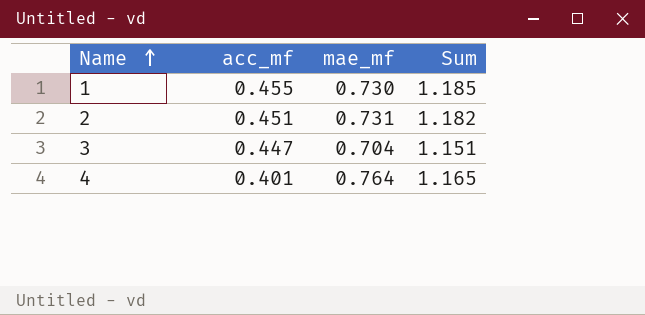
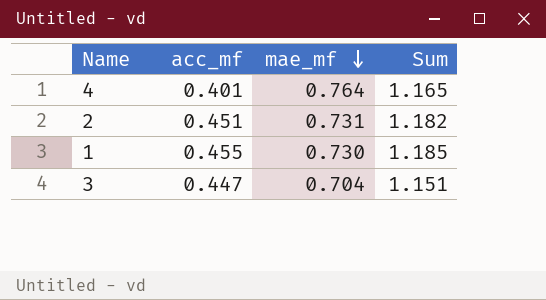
row order: Name ascending -> mae_mf descending

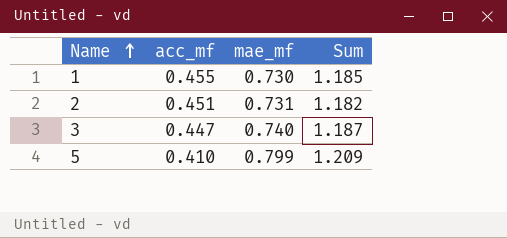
row order: mae_mf descending -> Name ascending
row 4: 0.401 | 0.764 | 1.165 -> none
3 | mae_mf: 0.704 -> 0.740
3 | Sum: 1.151 -> 1.187
row 5: none -> 0.410 | 0.799 | 1.209

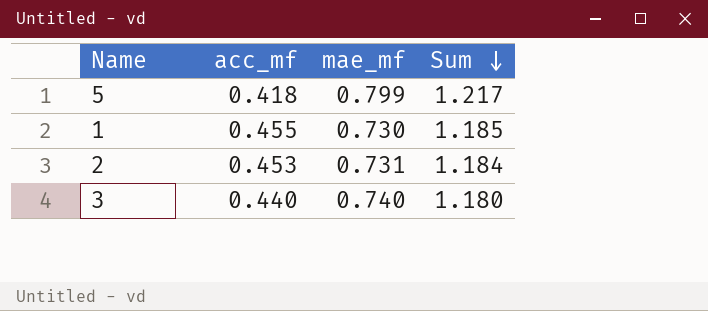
row order: Name ascending -> Sum descending
5 | acc_mf: 0.410 -> 0.418
5 | Sum: 1.209 -> 1.217
2 | acc_mf: 0.451 -> 0.453
2 | Sum: 1.182 -> 1.184
3 | acc_mf: 0.447 -> 0.440
3 | Sum: 1.187 -> 1.180

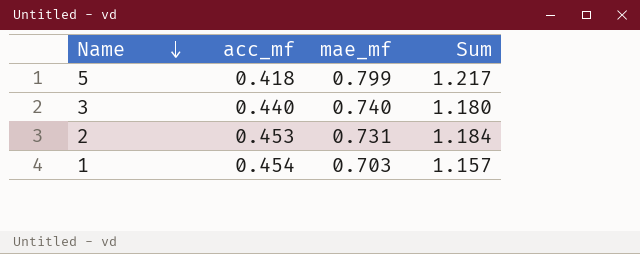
row order: Sum descending -> Name descending
1 | acc_mf: 0.455 -> 0.454
1 | mae_mf: 0.730 -> 0.703
1 | Sum: 1.185 -> 1.157

